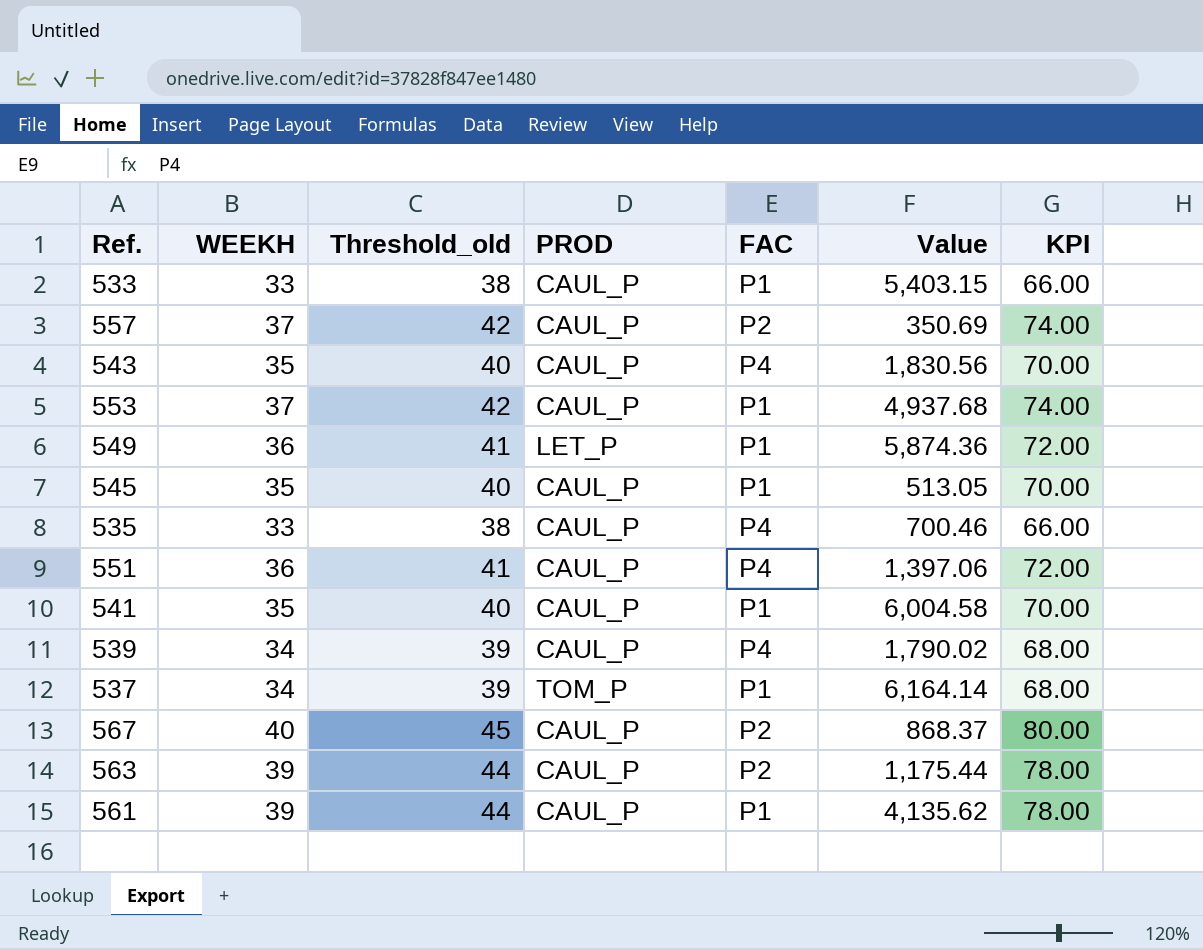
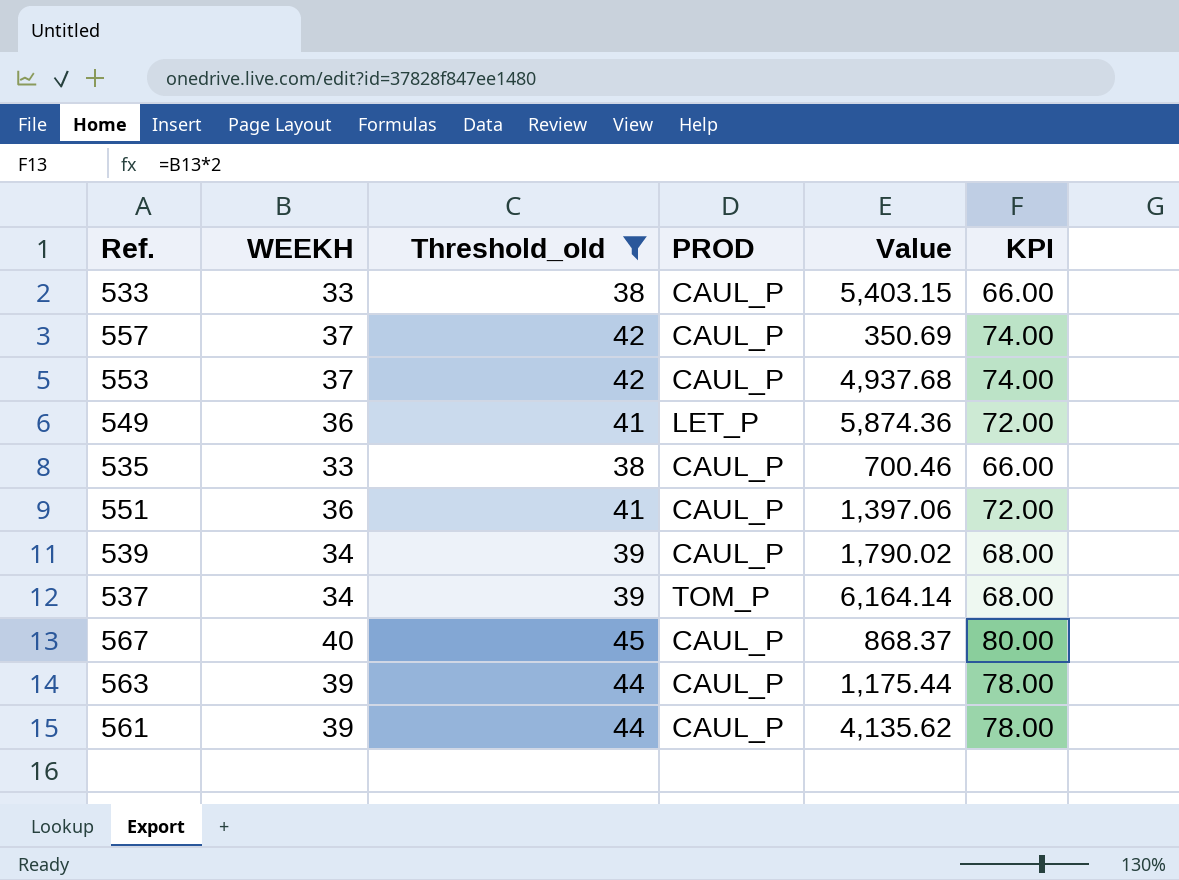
filter: none -> Threshold_old != 40
column FAC | position: 5 -> none

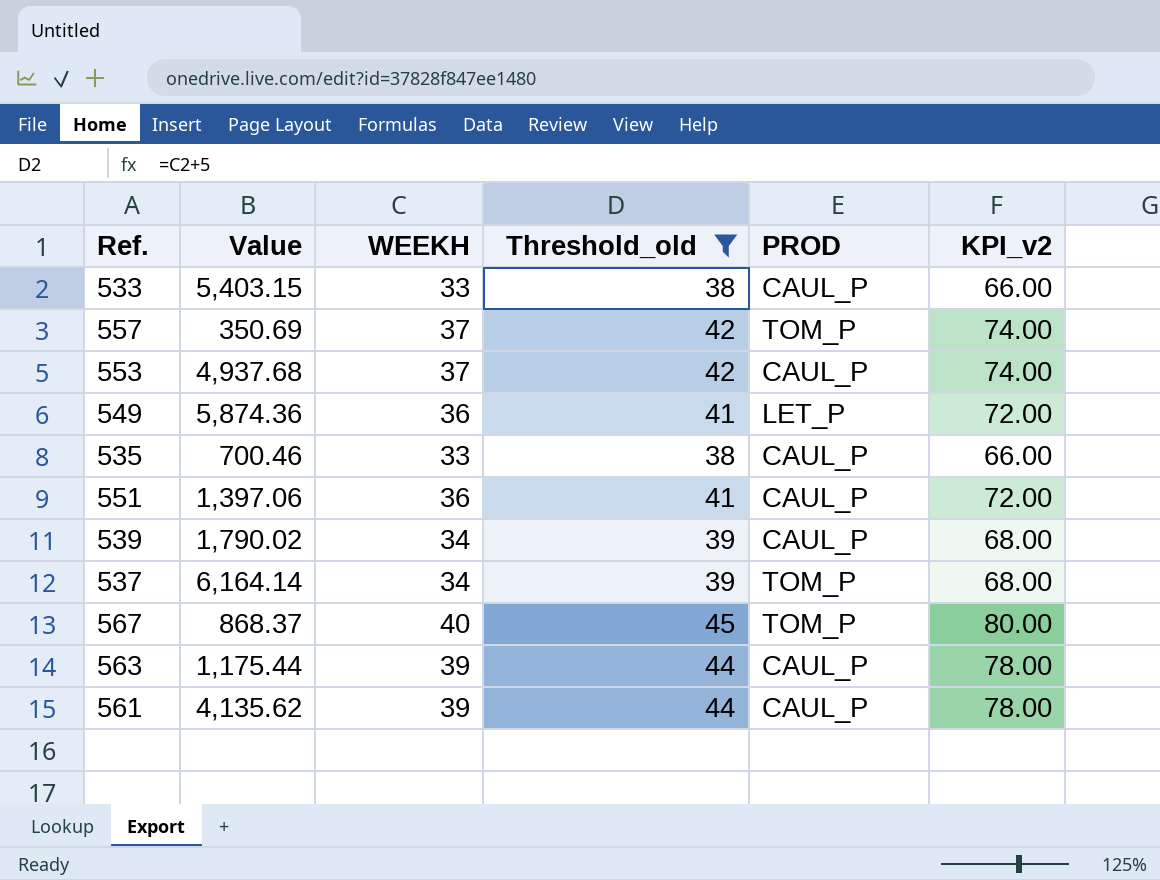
column Value | position: 5 -> 2
column name: KPI -> KPI_v2
557 | PROD: CAUL_P -> TOM_P
567 | PROD: CAUL_P -> TOM_P

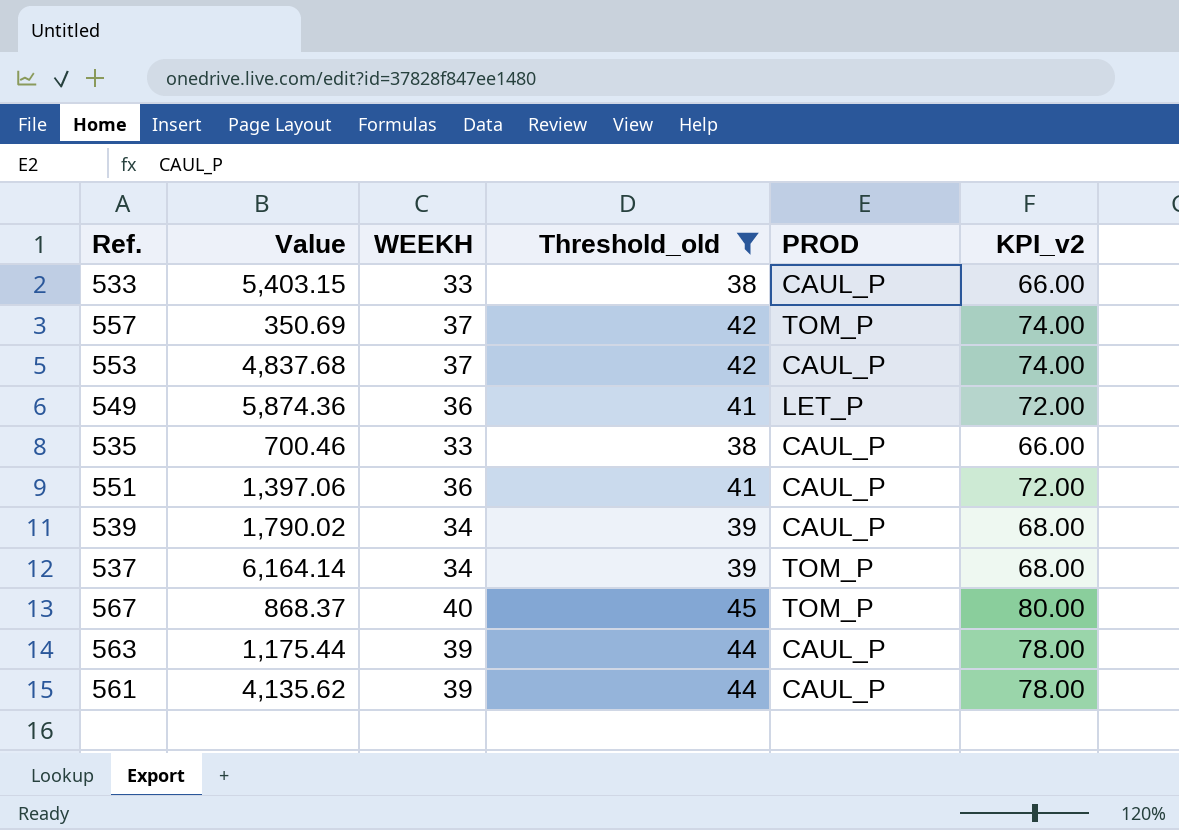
553 | Value: 4,937.68 -> 4,837.68

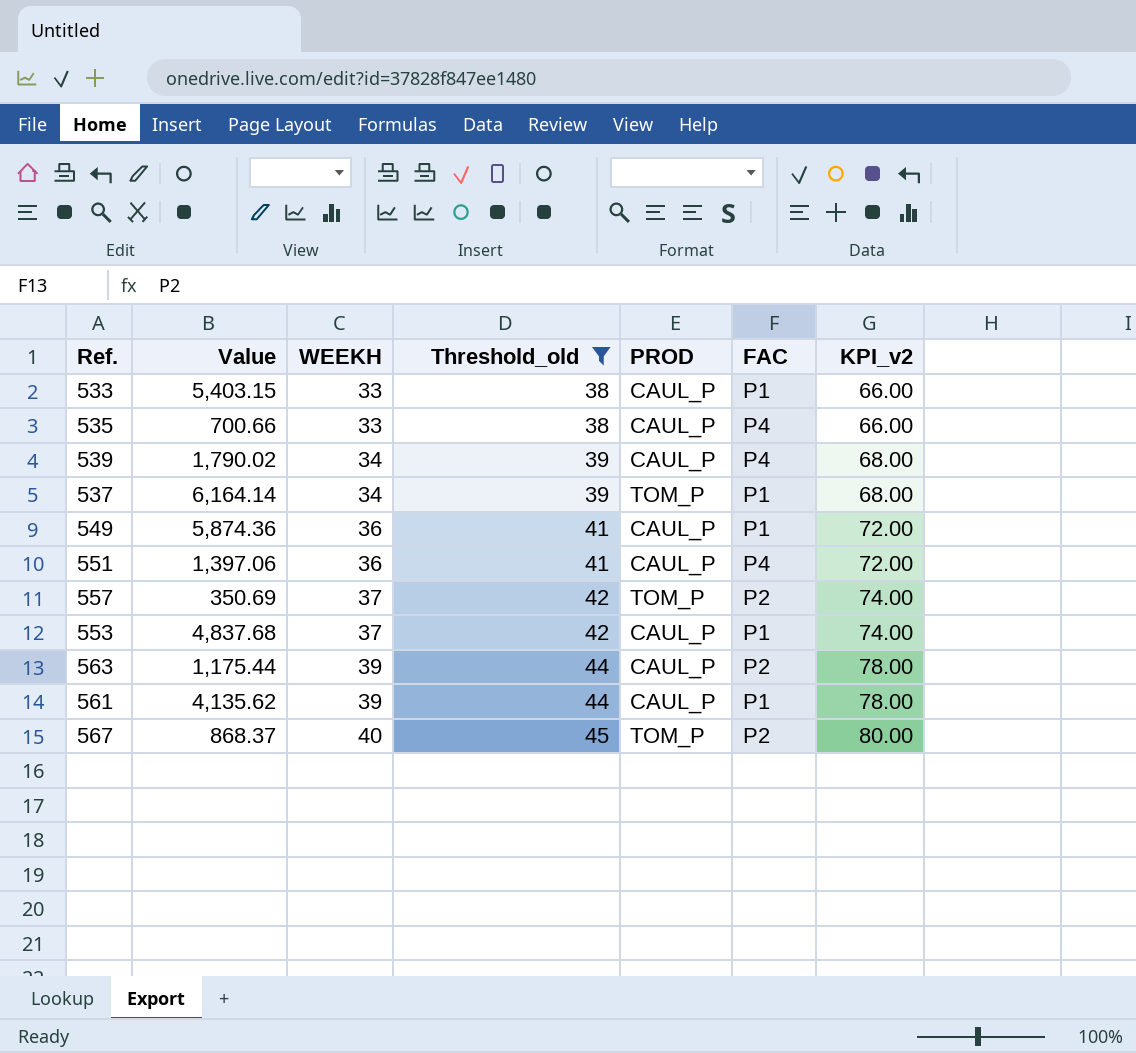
row order: none -> WEEKH ascending
column FAC | position: none -> 6
535 | Value: 700.46 -> 700.66
549 | PROD: LET_P -> CAUL_P

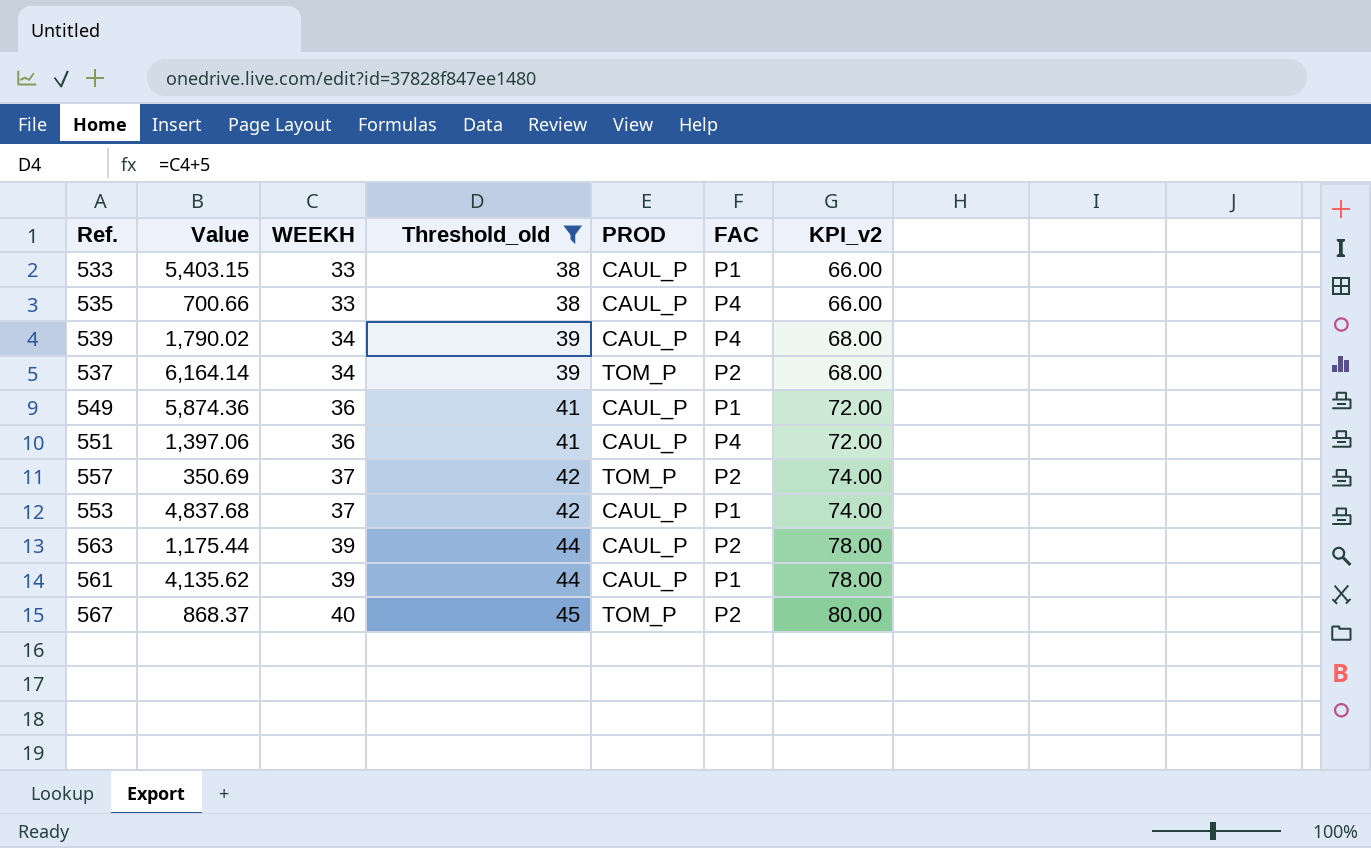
537 | FAC: P1 -> P2

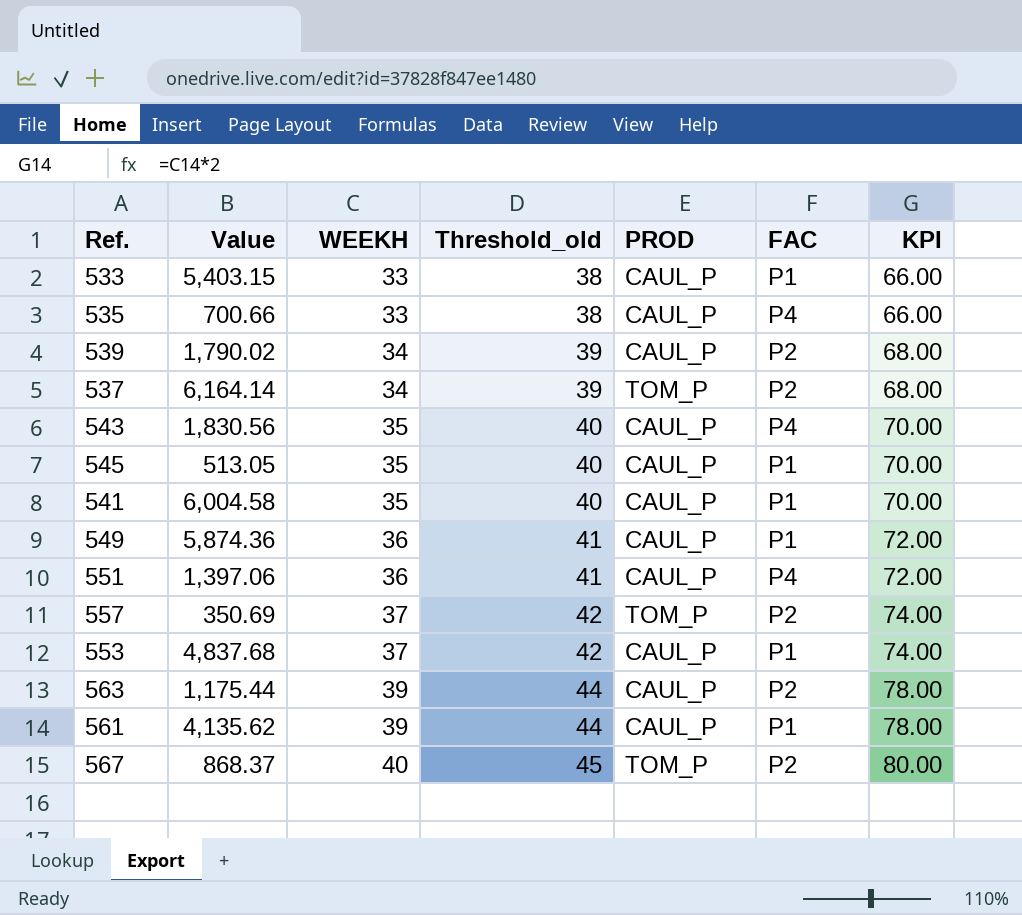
filter: Threshold_old != 40 -> none
column name: KPI_v2 -> KPI
539 | FAC: P4 -> P2

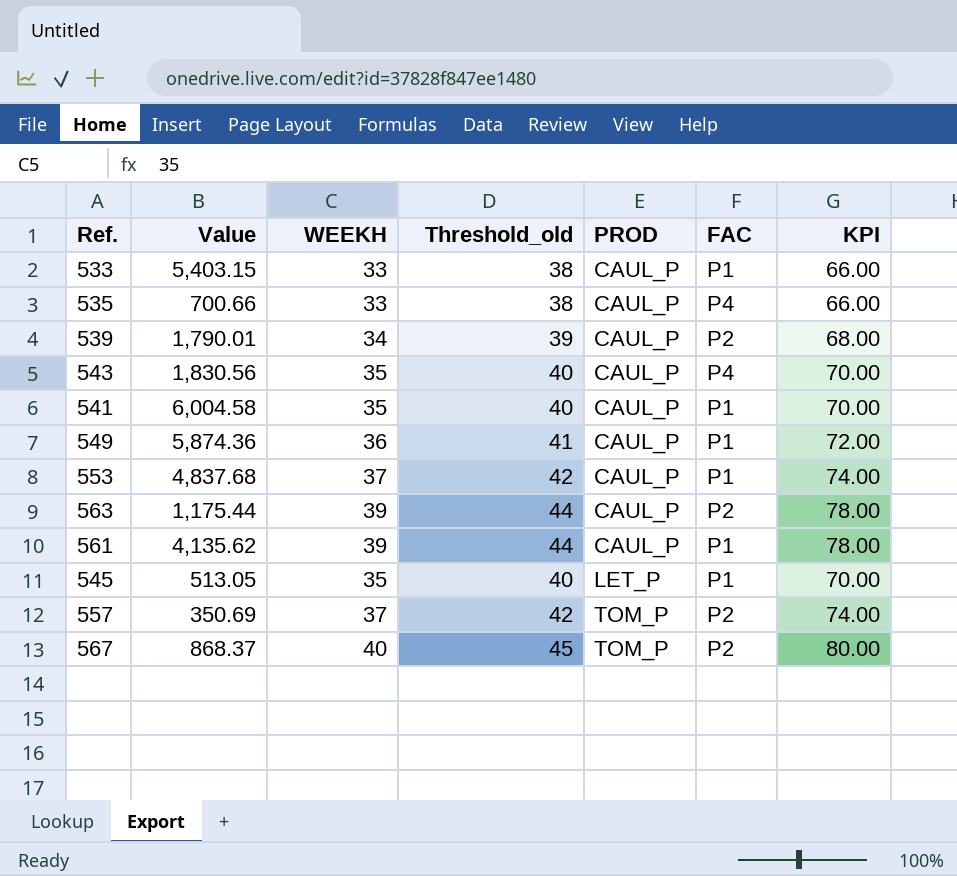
row order: WEEKH ascending -> PROD ascending
row 537: 6,164.14 | 34 | 39 | TOM_P | P2 | 68.00 -> none
row 551: 1,397.06 | 36 | 41 | CAUL_P | P4 | 72.00 -> none
539 | Value: 1,790.02 -> 1,790.01
545 | PROD: CAUL_P -> LET_P

